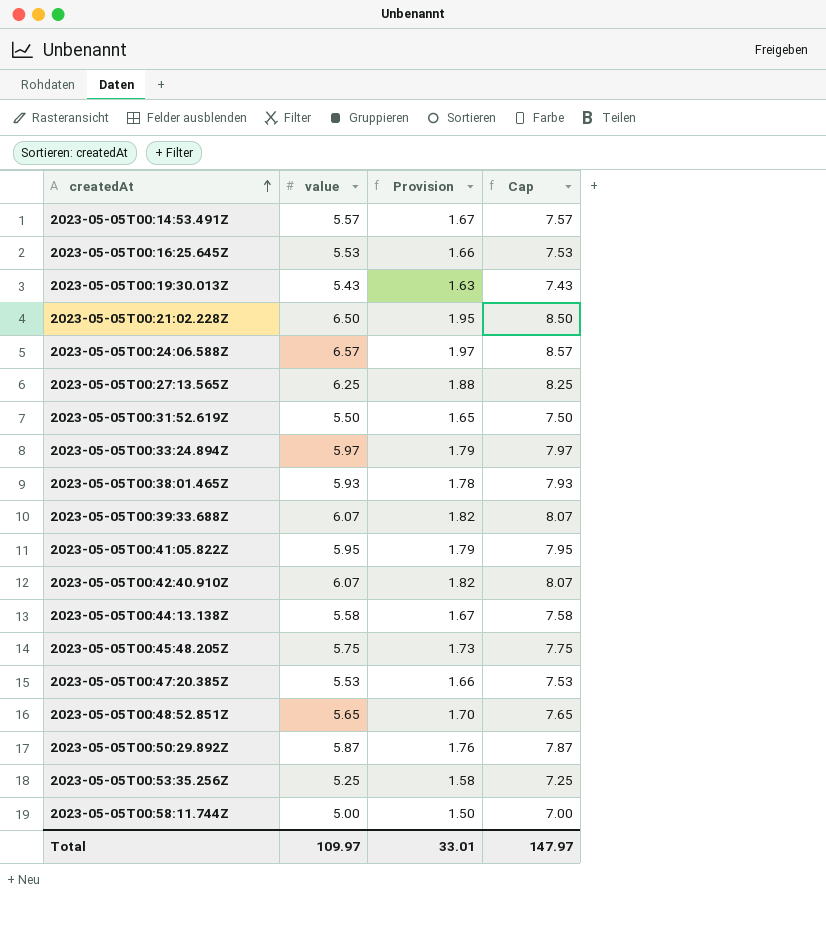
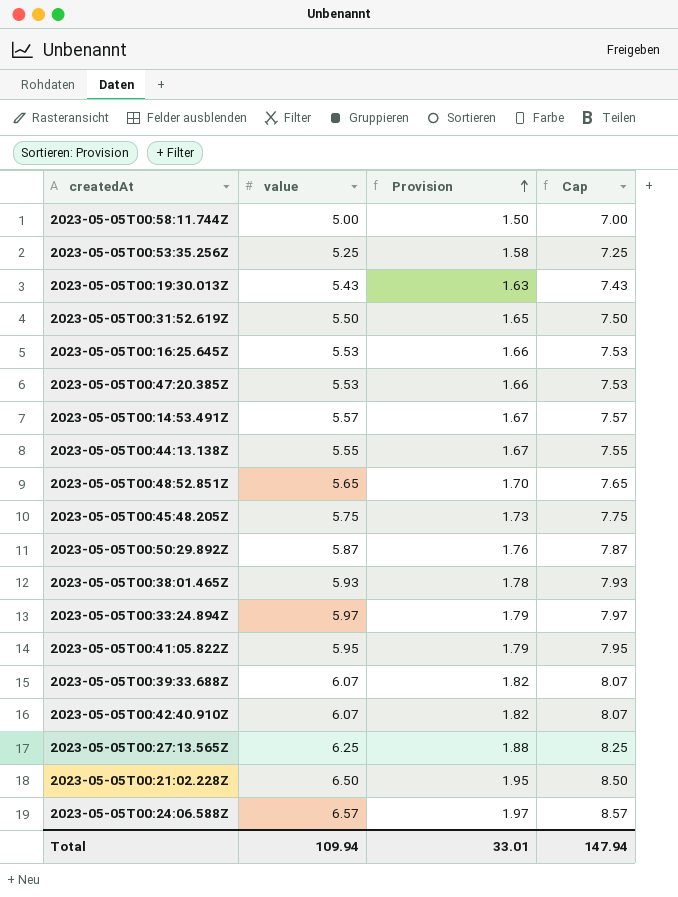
row order: createdAt ascending -> Provision ascending
2023-05-05T00:44:13.138Z | value: 5.58 -> 5.55
2023-05-05T00:44:13.138Z | Cap: 7.58 -> 7.55
Total | value: 109.97 -> 109.94
Total | Cap: 147.97 -> 147.94

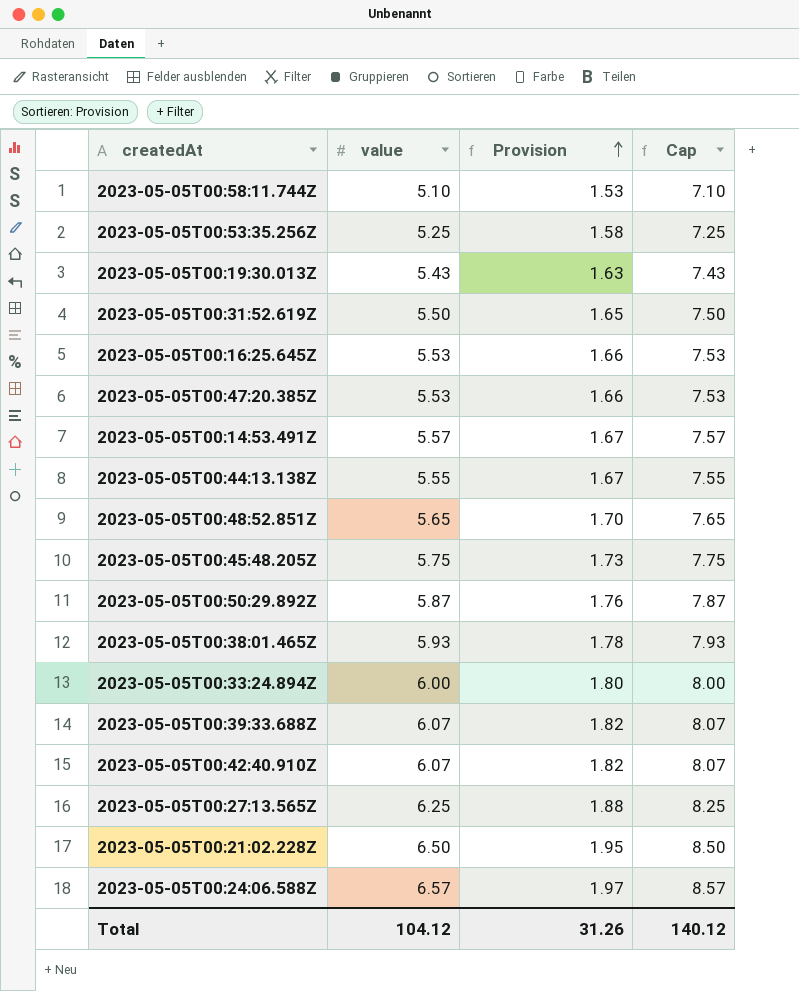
row 2023-05-05T00:41:05.822Z: 5.95 | 1.79 | 7.95 -> none
2023-05-05T00:58:11.744Z | value: 5.00 -> 5.10
2023-05-05T00:58:11.744Z | Provision: 1.50 -> 1.53
2023-05-05T00:58:11.744Z | Cap: 7.00 -> 7.10
2023-05-05T00:33:24.894Z | value: 5.97 -> 6.00
2023-05-05T00:33:24.894Z | Provision: 1.79 -> 1.80
2023-05-05T00:33:24.894Z | Cap: 7.97 -> 8.00
Total | value: 109.94 -> 104.12
Total | Provision: 33.01 -> 31.26
Total | Cap: 147.94 -> 140.12

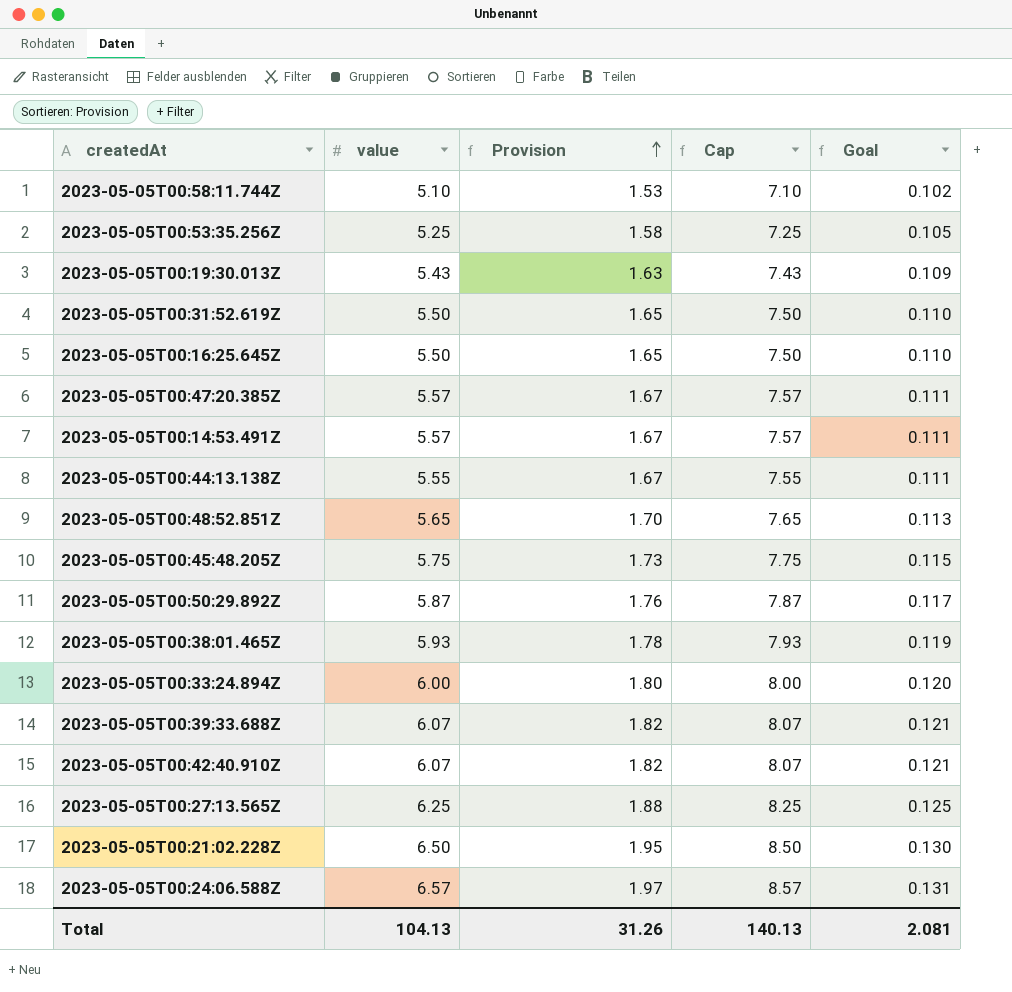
column Goal | formula: none -> [value] * 0.02
2023-05-05T00:16:25.645Z | value: 5.53 -> 5.50
2023-05-05T00:16:25.645Z | Provision: 1.66 -> 1.65
2023-05-05T00:16:25.645Z | Cap: 7.53 -> 7.50
2023-05-05T00:47:20.385Z | value: 5.53 -> 5.57
2023-05-05T00:47:20.385Z | Provision: 1.66 -> 1.67
2023-05-05T00:47:20.385Z | Cap: 7.53 -> 7.57
Total | value: 104.12 -> 104.13
Total | Cap: 140.12 -> 140.13

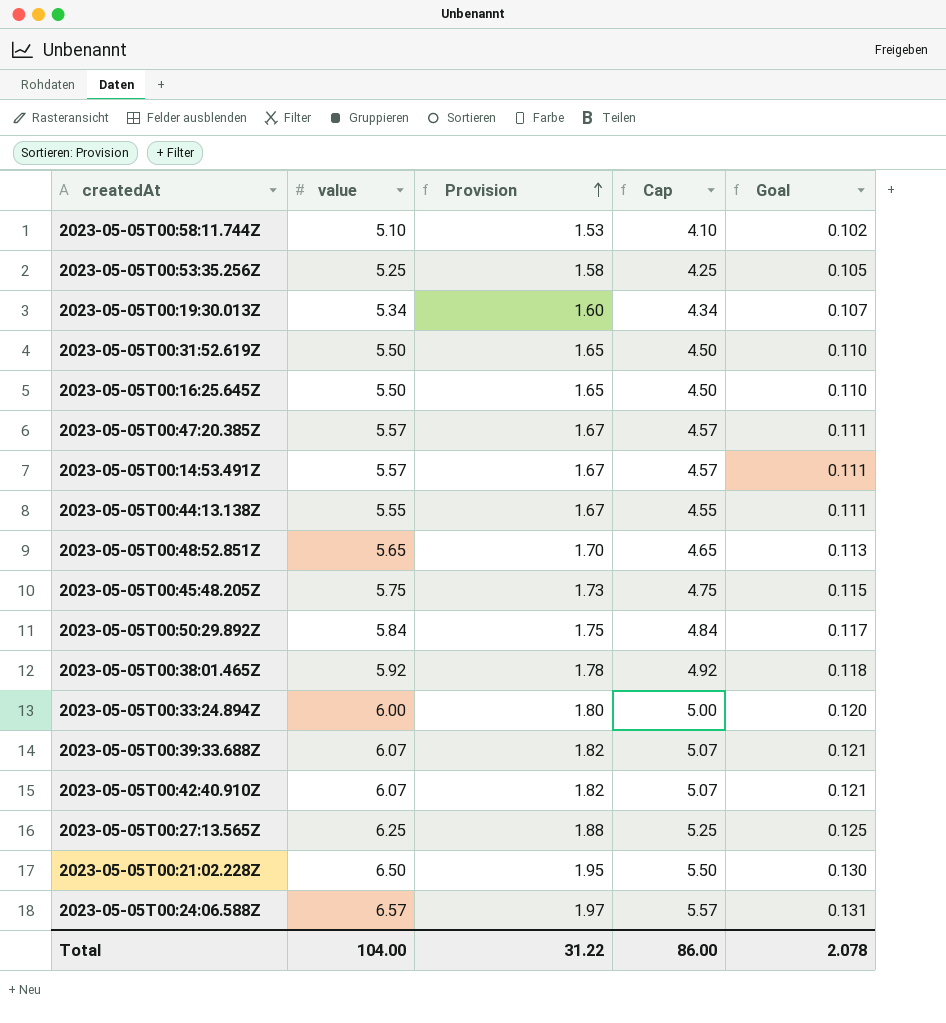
column Cap | formula: [value] + 2 -> [value] - 1
2023-05-05T00:19:30.013Z | value: 5.43 -> 5.34
2023-05-05T00:19:30.013Z | Provision: 1.63 -> 1.60
2023-05-05T00:19:30.013Z | Goal: 0.109 -> 0.107
2023-05-05T00:50:29.892Z | value: 5.87 -> 5.84
2023-05-05T00:50:29.892Z | Provision: 1.76 -> 1.75
2023-05-05T00:38:01.465Z | value: 5.93 -> 5.92
2023-05-05T00:38:01.465Z | Goal: 0.119 -> 0.118
Total | value: 104.13 -> 104.00
Total | Provision: 31.26 -> 31.22
Total | Cap: 140.13 -> 86.00
Total | Goal: 2.081 -> 2.078

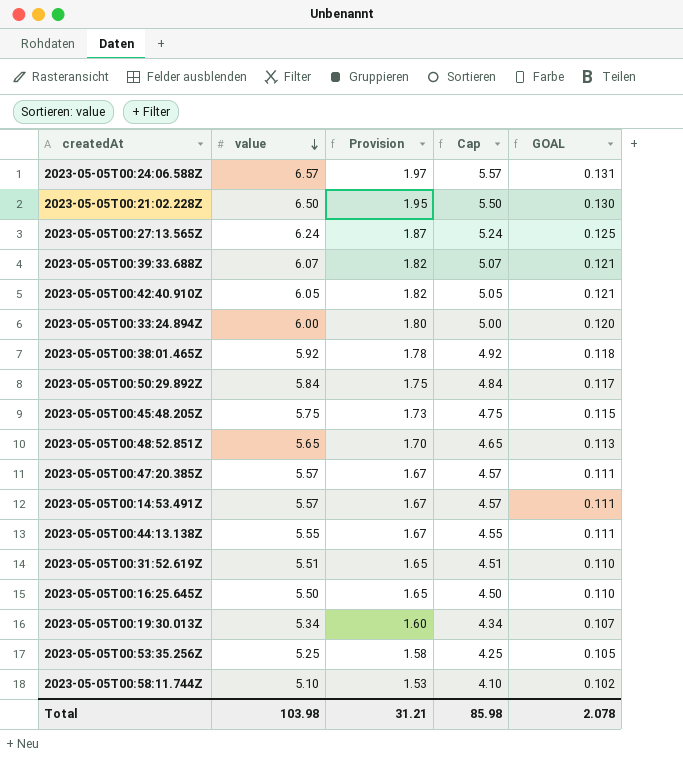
row order: Provision ascending -> value descending
column name: Goal -> GOAL
2023-05-05T00:27:13.565Z | value: 6.25 -> 6.24
2023-05-05T00:27:13.565Z | Provision: 1.88 -> 1.87
2023-05-05T00:27:13.565Z | Cap: 5.25 -> 5.24
2023-05-05T00:42:40.910Z | value: 6.07 -> 6.05
2023-05-05T00:42:40.910Z | Cap: 5.07 -> 5.05
2023-05-05T00:31:52.619Z | value: 5.50 -> 5.51
2023-05-05T00:31:52.619Z | Cap: 4.50 -> 4.51
Total | value: 104.00 -> 103.98
Total | Provision: 31.22 -> 31.21
Total | Cap: 86.00 -> 85.98

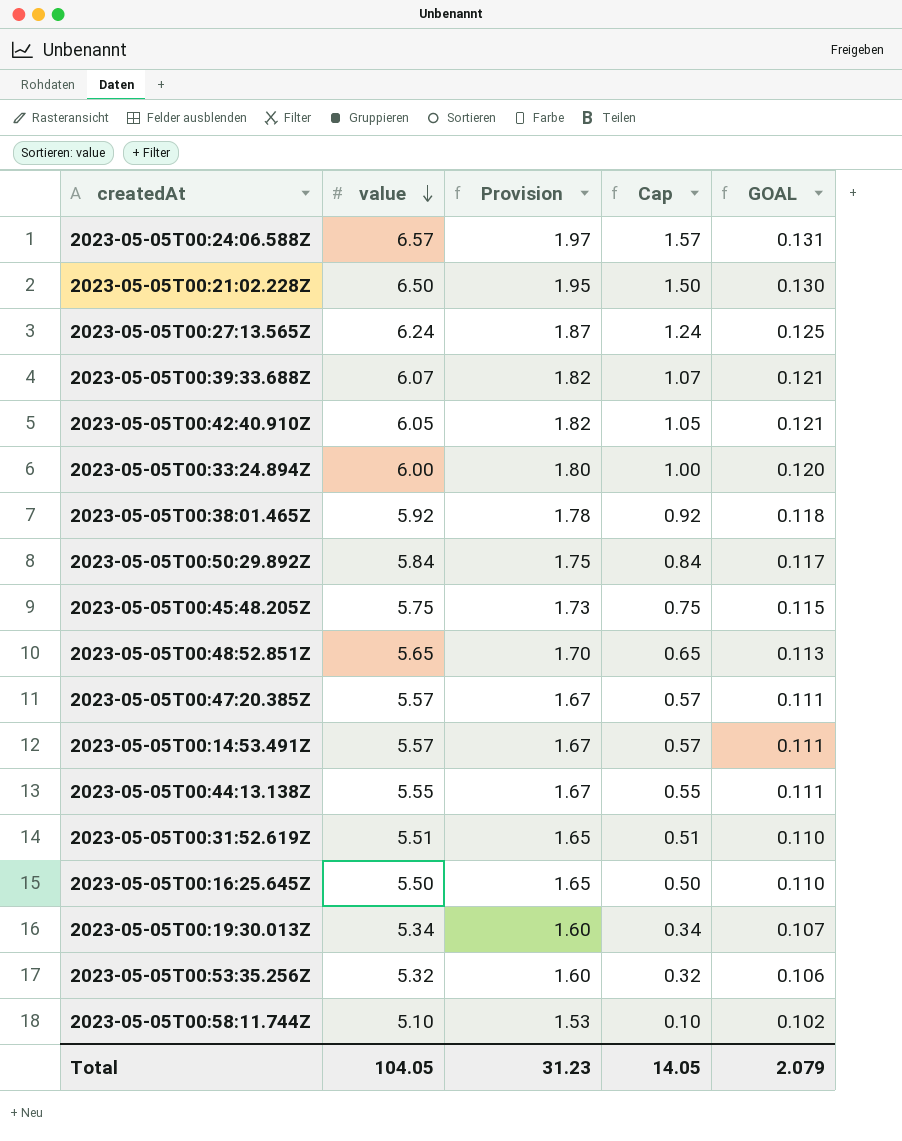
column Cap | formula: [value] - 1 -> [value] - 5
2023-05-05T00:53:35.256Z | value: 5.25 -> 5.32
2023-05-05T00:53:35.256Z | Provision: 1.58 -> 1.60
2023-05-05T00:53:35.256Z | GOAL: 0.105 -> 0.106
Total | value: 103.98 -> 104.05
Total | Provision: 31.21 -> 31.23
Total | Cap: 85.98 -> 14.05
Total | GOAL: 2.078 -> 2.079

